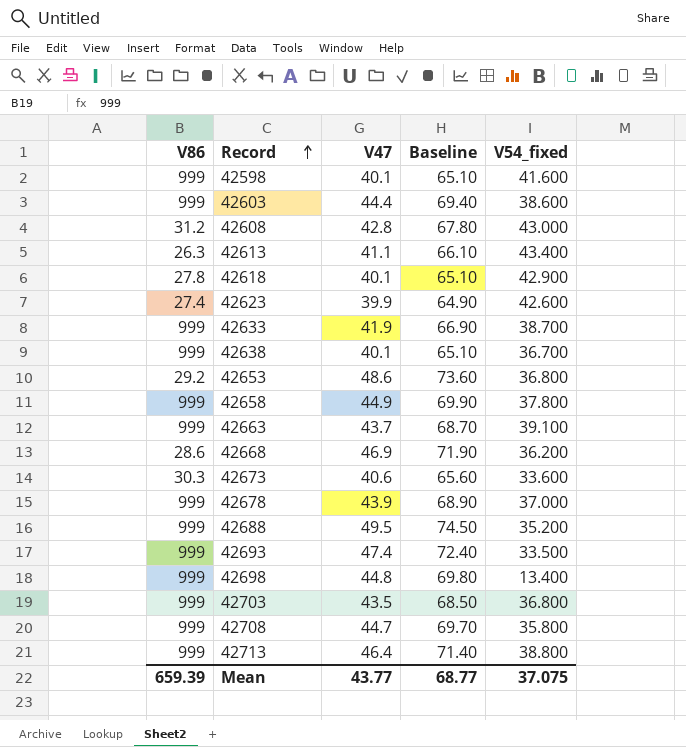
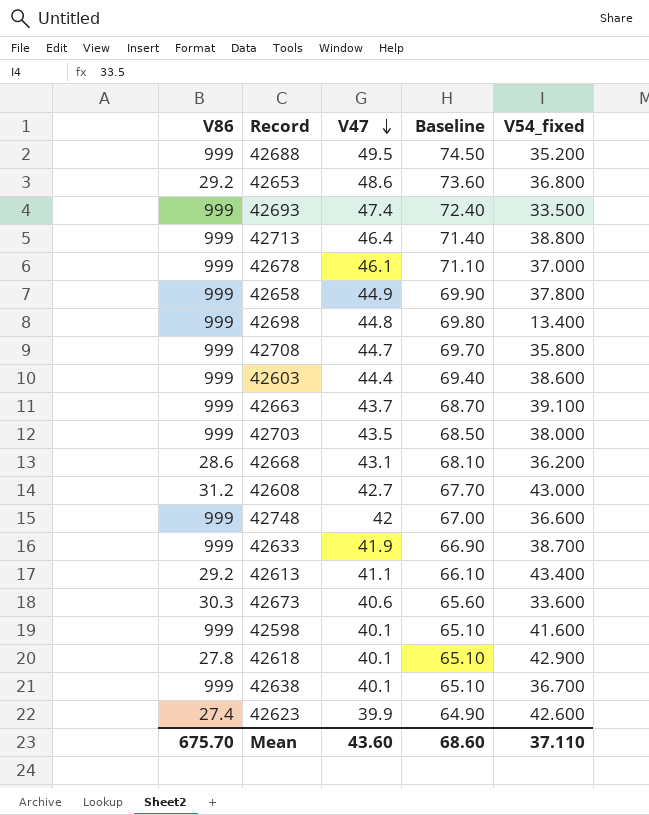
row order: Record ascending -> V47 descending
42678 | V47: 43.9 -> 46.1
42678 | Baseline: 68.90 -> 71.10
42703 | V54_fixed: 36.800 -> 38.000
42668 | V47: 46.9 -> 43.1
42668 | Baseline: 71.90 -> 68.10
42608 | V47: 42.8 -> 42.7
42608 | Baseline: 67.80 -> 67.70
row 42748: none -> 999 | 42 | 67.00 | 36.600
42613 | V86: 26.3 -> 29.2
Mean | V86: 659.39 -> 675.70
Mean | V47: 43.77 -> 43.60
Mean | Baseline: 68.77 -> 68.60
Mean | V54_fixed: 37.075 -> 37.110

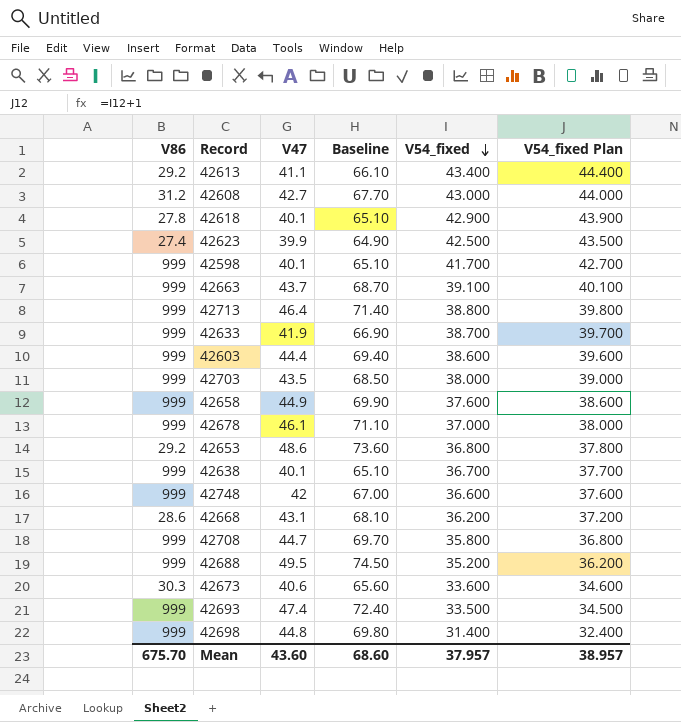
row order: V47 descending -> V54_fixed descending
column V54_fixed Plan | formula: none -> [V54_fixed] + 1
42623 | V54_fixed: 42.600 -> 42.500
42598 | V54_fixed: 41.600 -> 41.700
42658 | V54_fixed: 37.800 -> 37.600
42698 | V54_fixed: 13.400 -> 31.400
Mean | V54_fixed: 37.110 -> 37.957

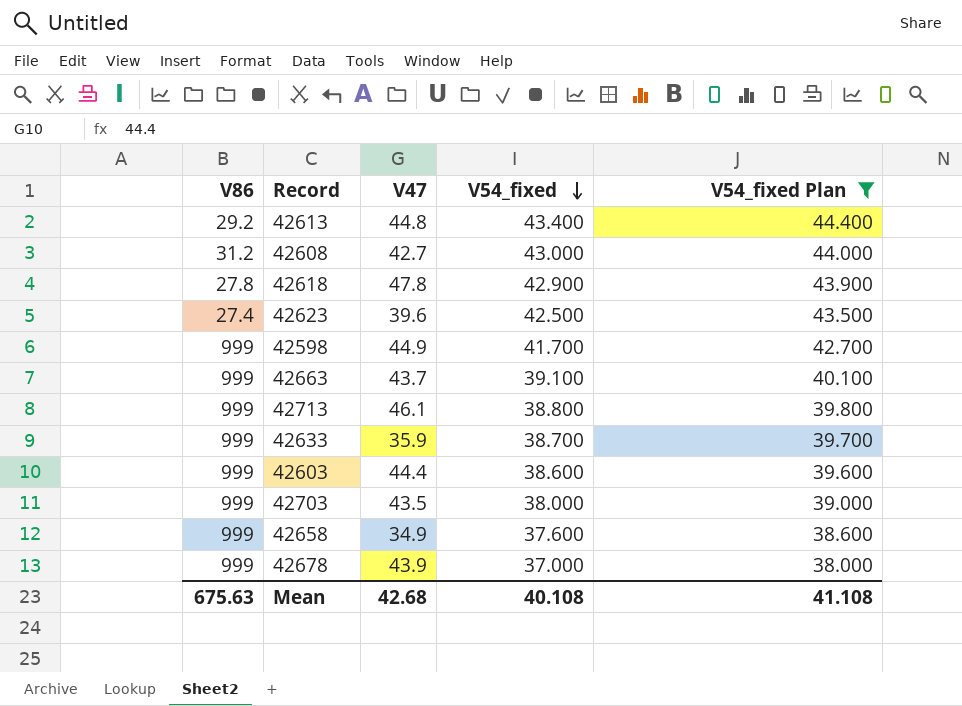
filter: none -> V54_fixed Plan >= 38.000
column Baseline | formula: [V47] + 25 -> none
42613 | V47: 41.1 -> 44.8
42618 | V47: 40.1 -> 47.8
42623 | V47: 39.9 -> 39.6
42598 | V47: 40.1 -> 44.9
42713 | V47: 46.4 -> 46.1
42633 | V47: 41.9 -> 35.9
42658 | V47: 44.9 -> 34.9
42678 | V47: 46.1 -> 43.9
Mean | V86: 675.70 -> 675.63
Mean | V47: 43.60 -> 42.68
Mean | V54_fixed: 37.957 -> 40.108
Mean | V54_fixed Plan: 38.957 -> 41.108

